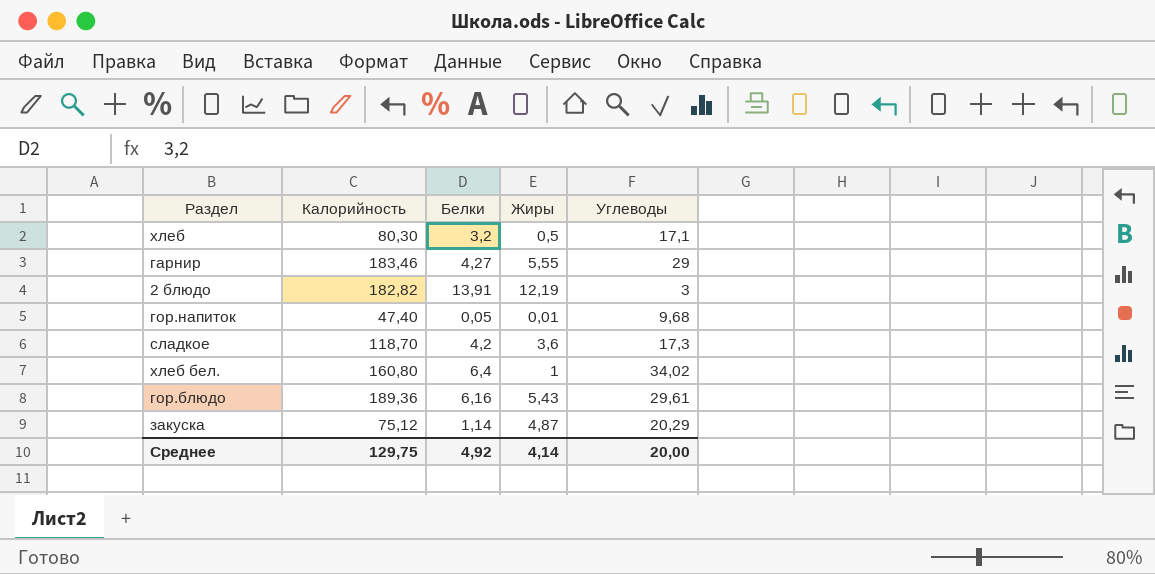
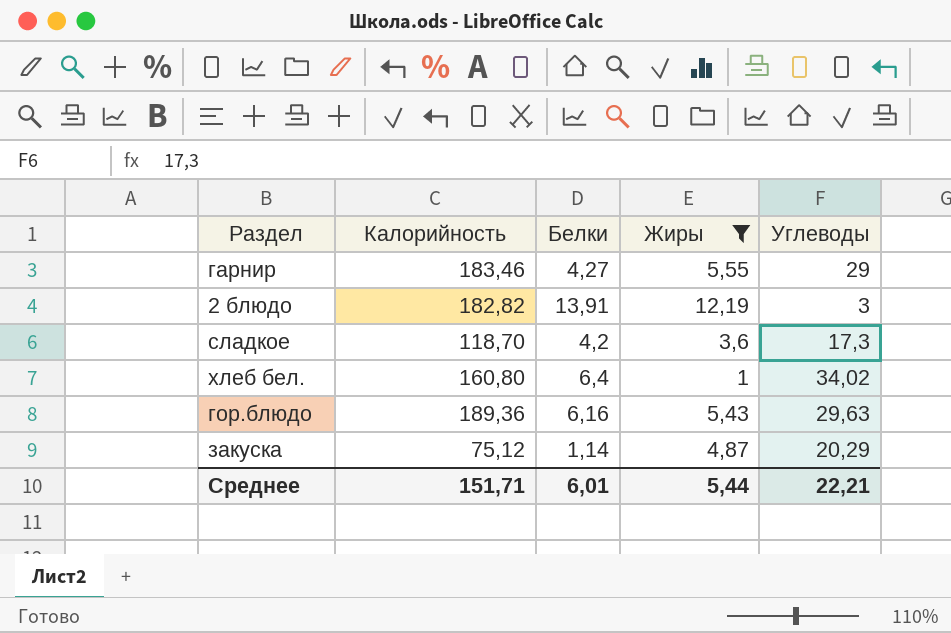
filter: none -> Жиры >= 1
гор.блюдо | Углеводы: 29,61 -> 29,63
Среднее | Калорийность: 129,75 -> 151,71
Среднее | Белки: 4,92 -> 6,01
Среднее | Жиры: 4,14 -> 5,44
Среднее | Углеводы: 20,00 -> 22,21

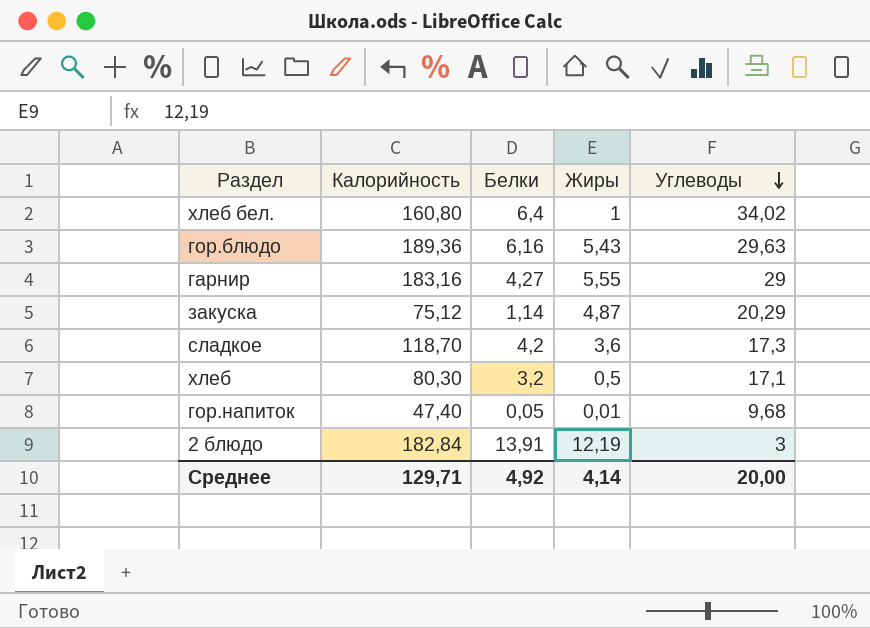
filter: Жиры >= 1 -> none
row order: none -> Углеводы descending
гарнир | Калорийность: 183,46 -> 183,16
2 блюдо | Калорийность: 182,82 -> 182,84
Среднее | Калорийность: 151,71 -> 129,71
Среднее | Белки: 6,01 -> 4,92
Среднее | Жиры: 5,44 -> 4,14
Среднее | Углеводы: 22,21 -> 20,00

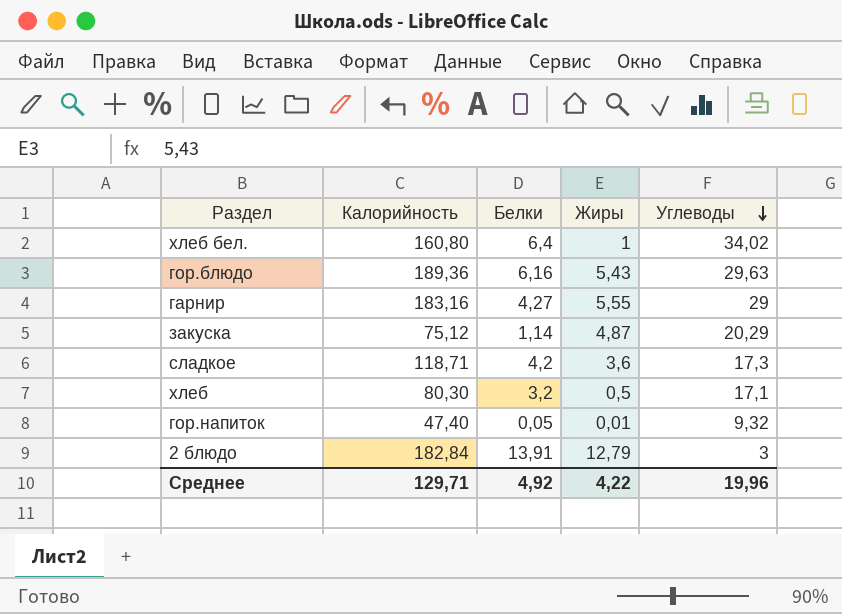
сладкое | Калорийность: 118,70 -> 118,71
гор.напиток | Углеводы: 9,68 -> 9,32
2 блюдо | Жиры: 12,19 -> 12,79
Среднее | Жиры: 4,14 -> 4,22
Среднее | Углеводы: 20,00 -> 19,96

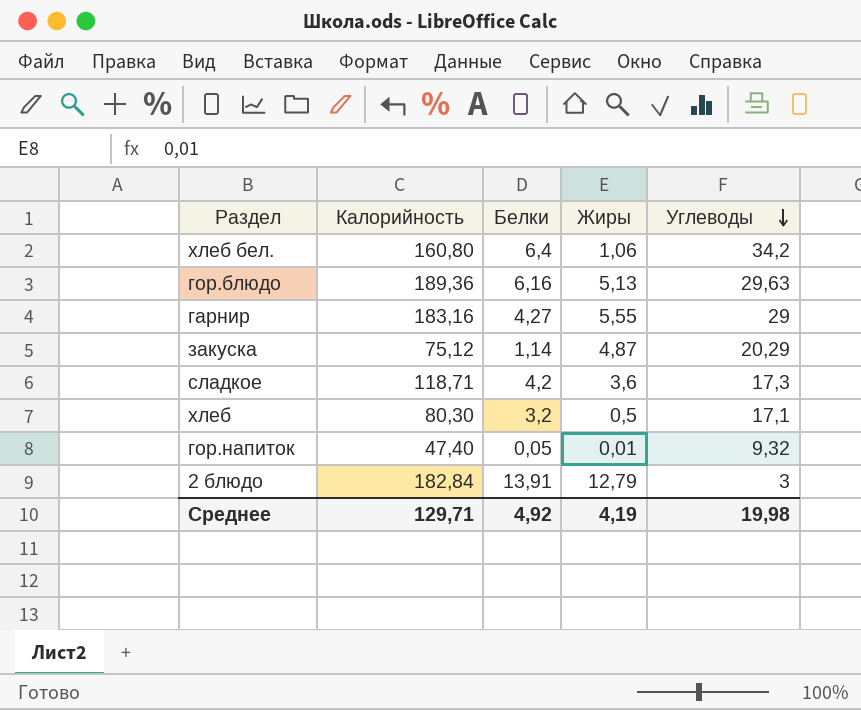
хлеб бел. | Жиры: 1 -> 1,06
хлеб бел. | Углеводы: 34,02 -> 34,2
гор.блюдо | Жиры: 5,43 -> 5,13
Среднее | Жиры: 4,22 -> 4,19
Среднее | Углеводы: 19,96 -> 19,98

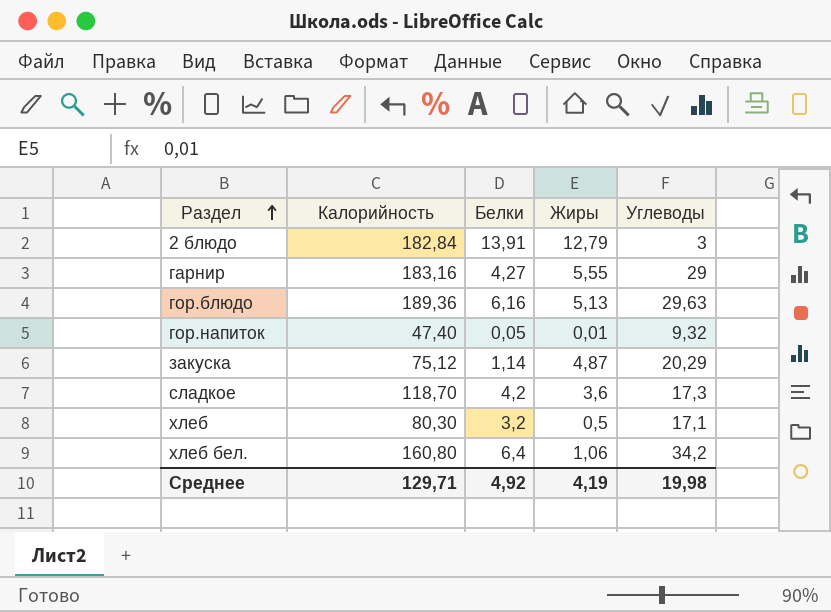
row order: Углеводы descending -> Раздел ascending
сладкое | Калорийность: 118,71 -> 118,70

